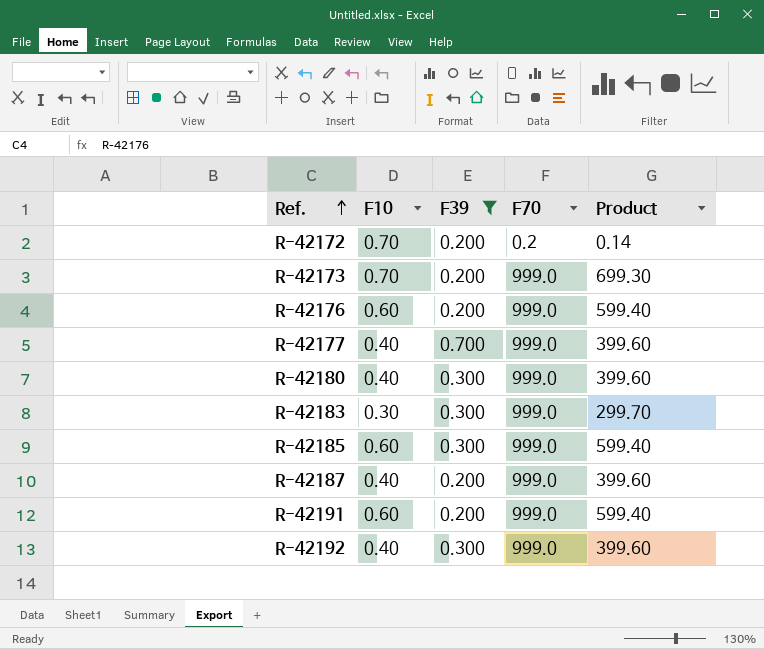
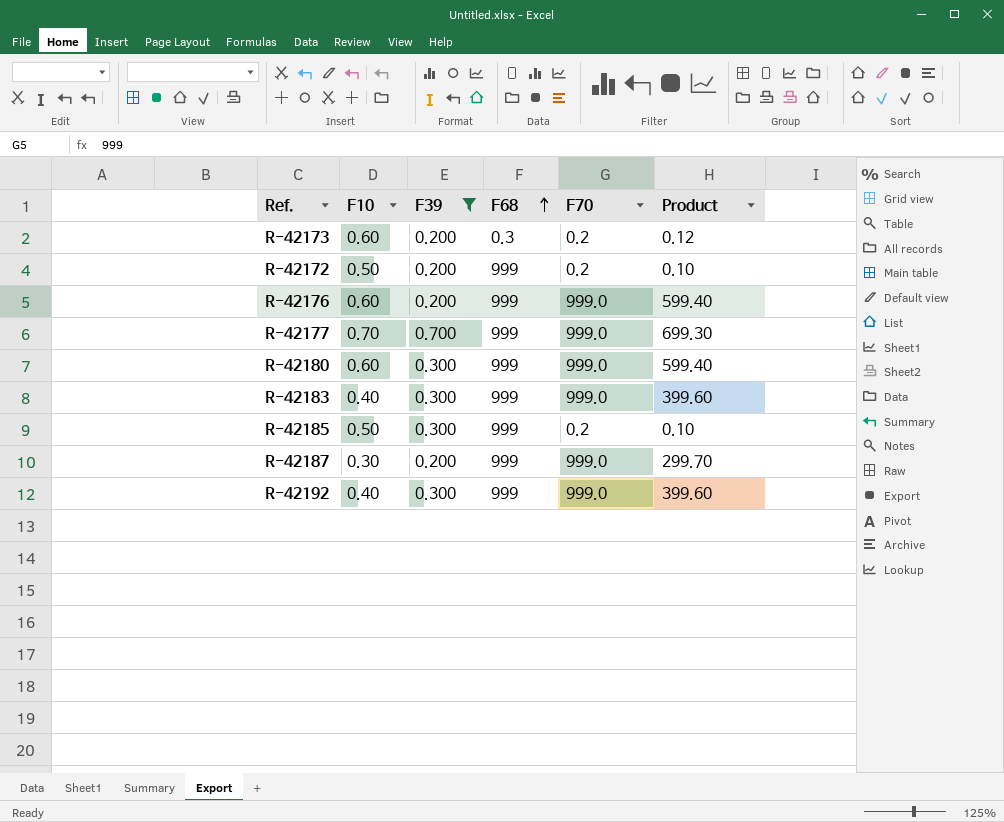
row order: Ref. ascending -> F68 ascending
column F68 | position: none -> 4
row R-42191: 0.60 | 0.200 | 999.0 | 599.40 -> none
R-42173 | F10: 0.70 -> 0.60
R-42173 | F70: 999.0 -> 0.2
R-42173 | Product: 699.30 -> 0.12
R-42172 | F10: 0.70 -> 0.50
R-42172 | Product: 0.14 -> 0.10
R-42177 | F10: 0.40 -> 0.70
R-42177 | Product: 399.60 -> 699.30
R-42180 | F10: 0.40 -> 0.60
R-42180 | Product: 399.60 -> 599.40
R-42183 | F10: 0.30 -> 0.40
R-42183 | Product: 299.70 -> 399.60
R-42185 | F10: 0.60 -> 0.50
R-42185 | F70: 999.0 -> 0.2
R-42185 | Product: 599.40 -> 0.10
R-42187 | F10: 0.40 -> 0.30
R-42187 | Product: 399.60 -> 299.70

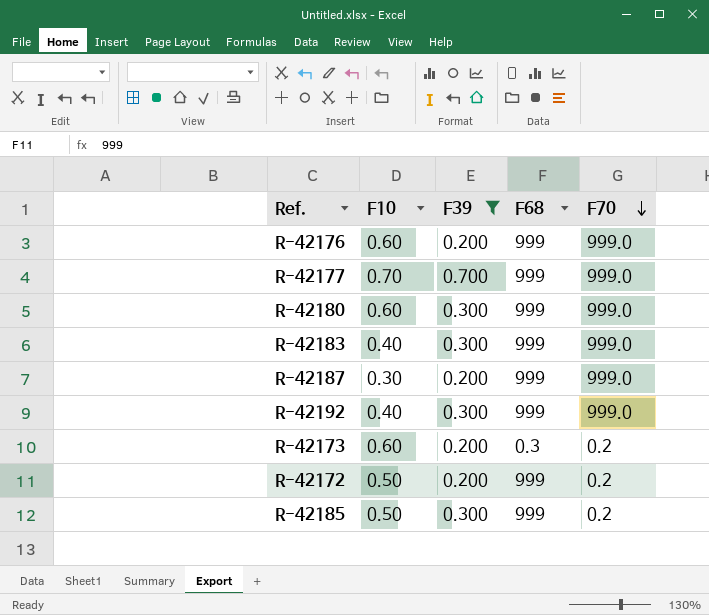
row order: F68 ascending -> F70 descending
column Product | formula: [F10] * [F70] -> none

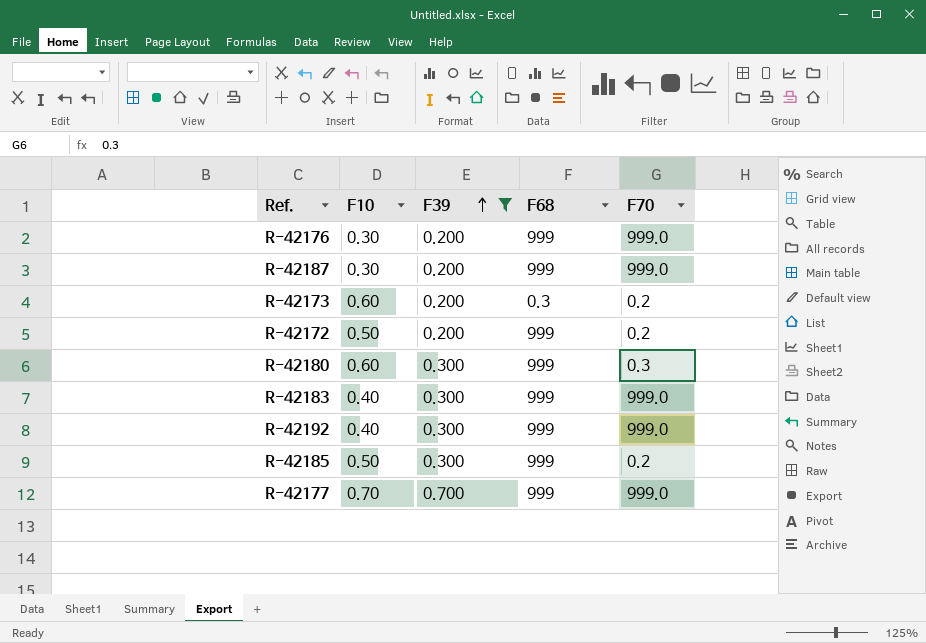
row order: F70 descending -> F39 ascending
R-42176 | F10: 0.60 -> 0.30
R-42180 | F70: 999.0 -> 0.3

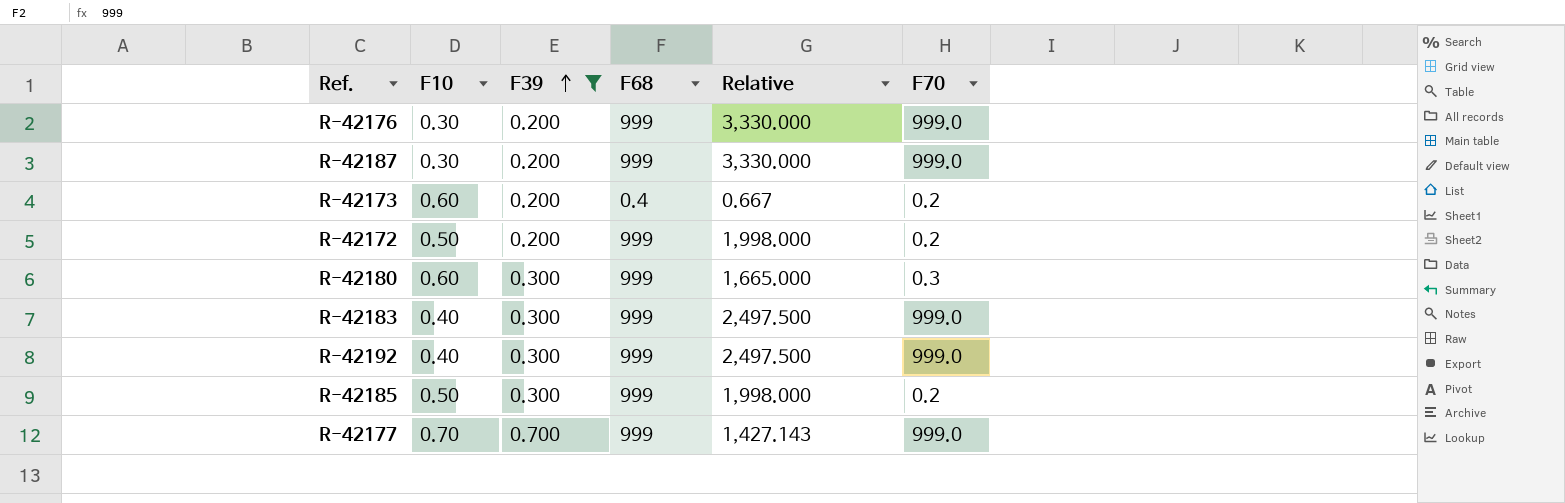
column Relative | formula: none -> [F68] / [F10]
R-42173 | F68: 0.3 -> 0.4

